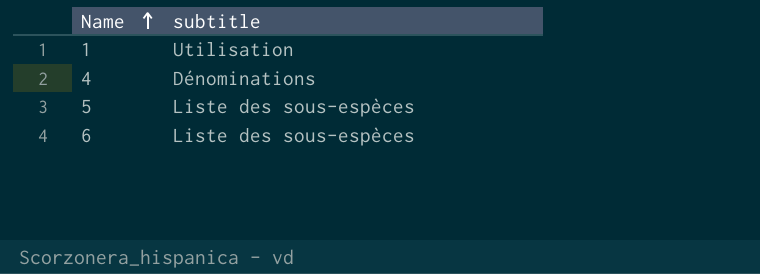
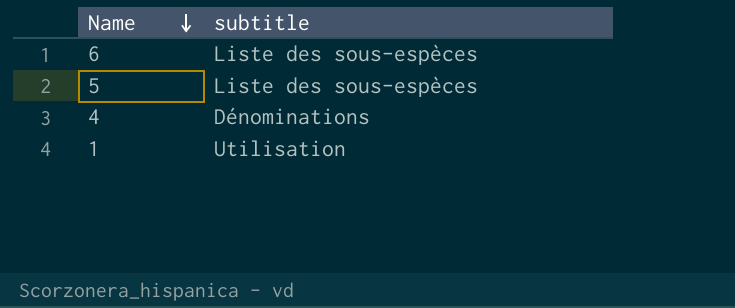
row order: Name ascending -> Name descending

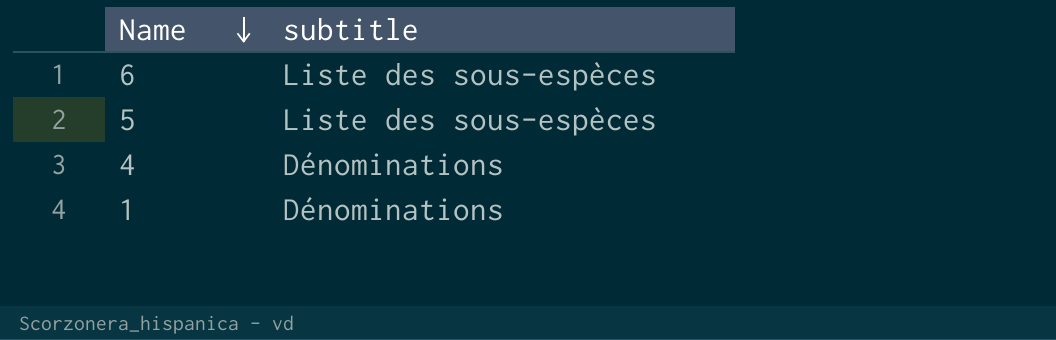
1 | subtitle: Utilisation -> Dénominations

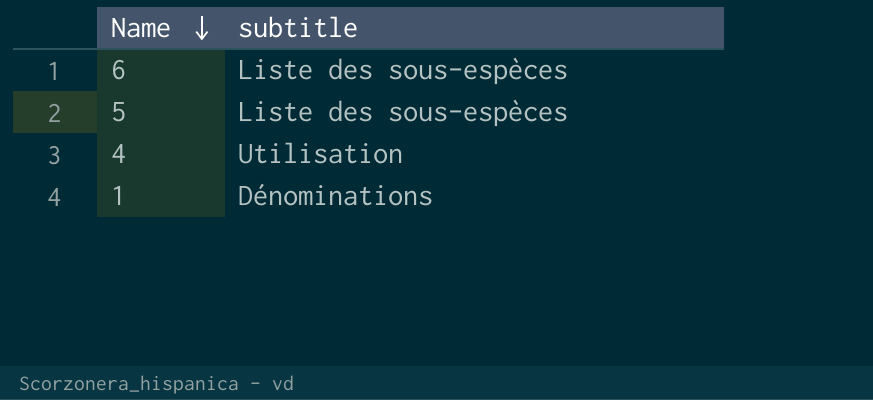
4 | subtitle: Dénominations -> Utilisation

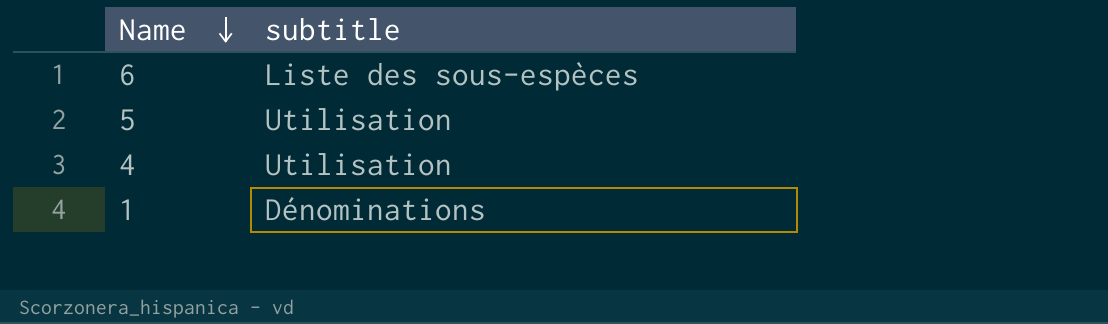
5 | subtitle: Liste des sous-espèces -> Utilisation

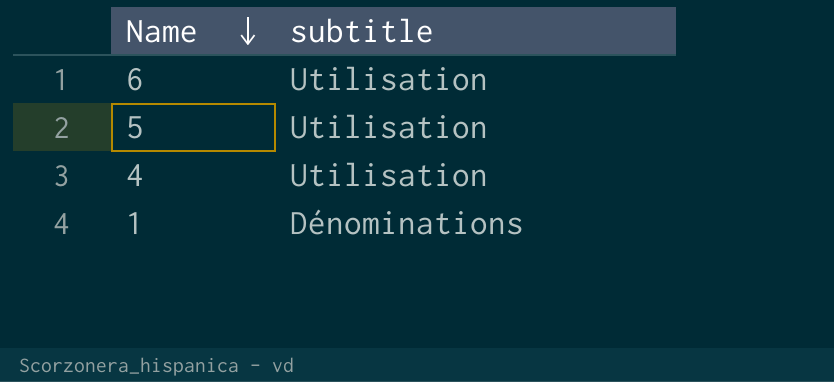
6 | subtitle: Liste des sous-espèces -> Utilisation

